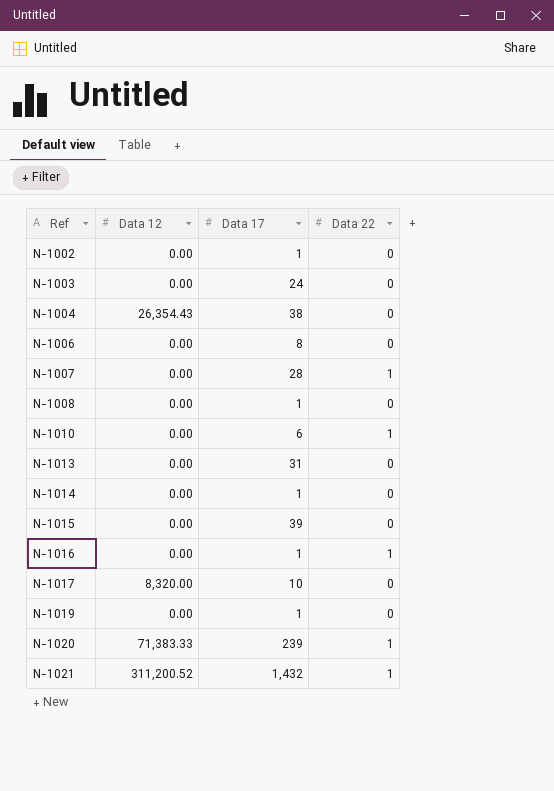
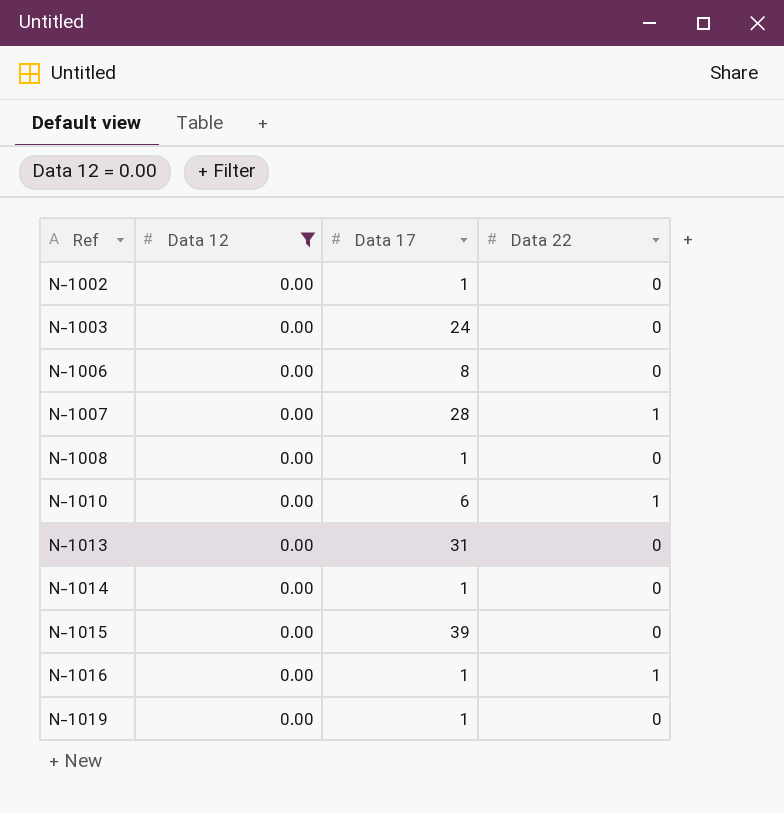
filter: none -> Data 12 = 0.00

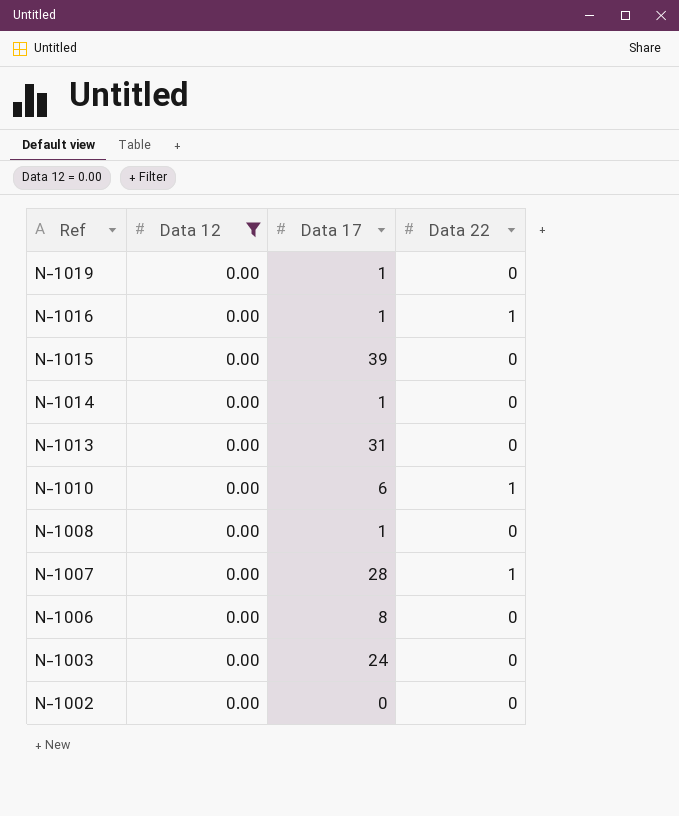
row order: Ref ascending -> Ref descending
N-1002 | Data 17: 1 -> 0

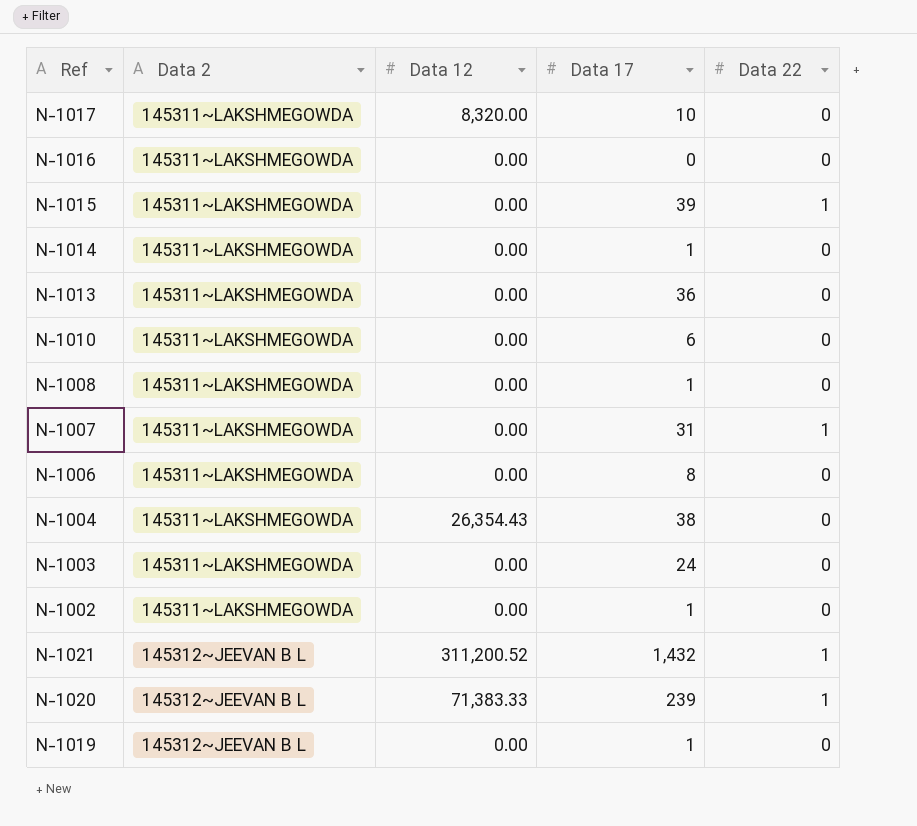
filter: Data 12 = 0.00 -> none
row order: Ref descending -> Data 2 ascending
column Data 2 | position: none -> 2
N-1016 | Data 17: 1 -> 0
N-1016 | Data 22: 1 -> 0
N-1015 | Data 22: 0 -> 1
N-1013 | Data 17: 31 -> 36
N-1010 | Data 22: 1 -> 0
N-1007 | Data 17: 28 -> 31
N-1002 | Data 17: 0 -> 1

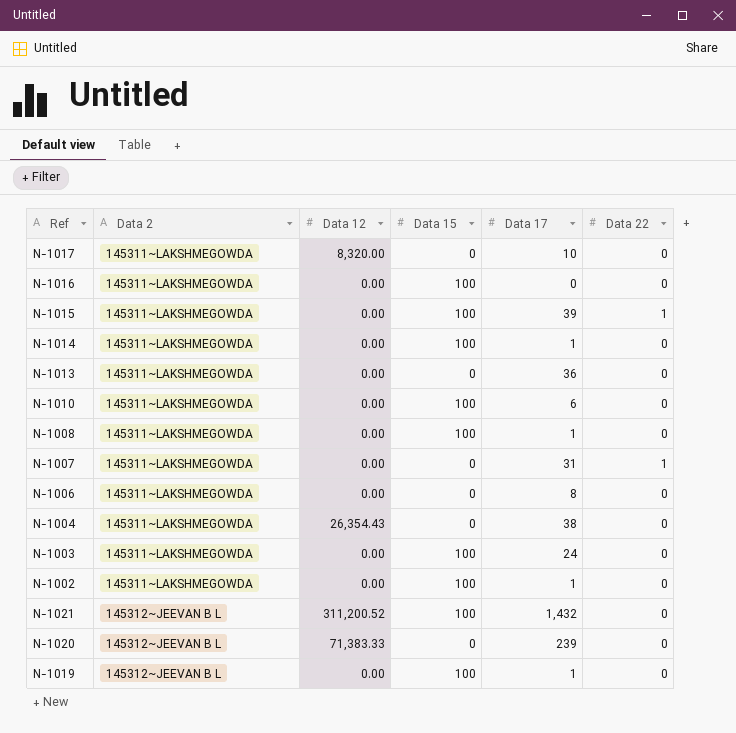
column Data 15 | position: none -> 4
N-1021 | Data 22: 1 -> 0
N-1020 | Data 22: 1 -> 0

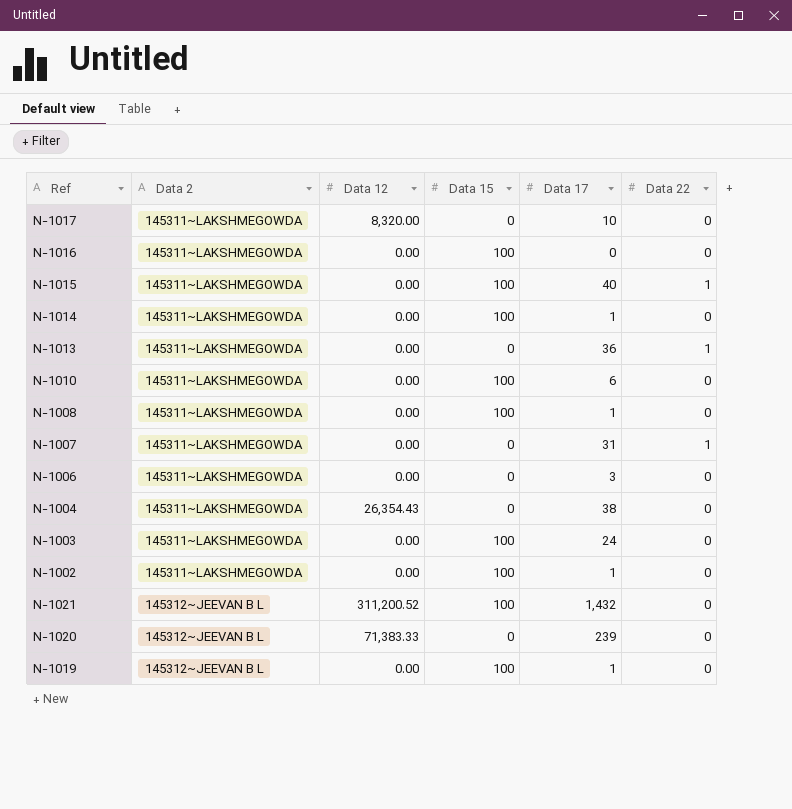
N-1015 | Data 17: 39 -> 40
N-1013 | Data 22: 0 -> 1
N-1006 | Data 17: 8 -> 3

